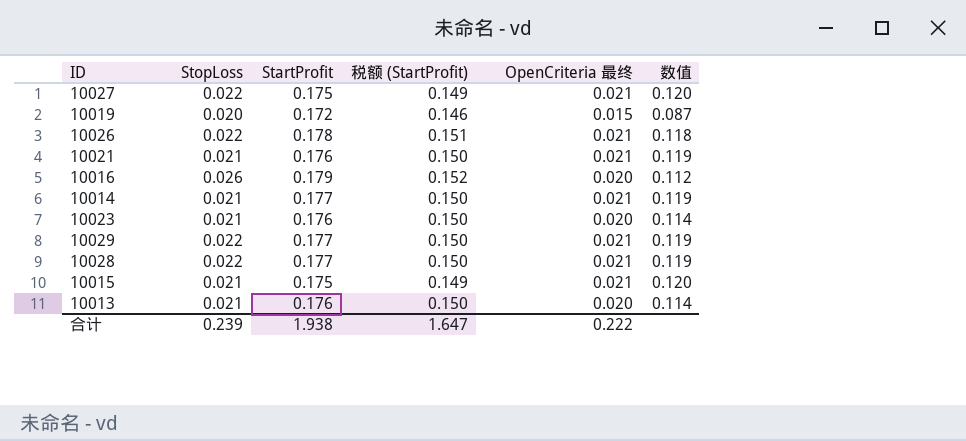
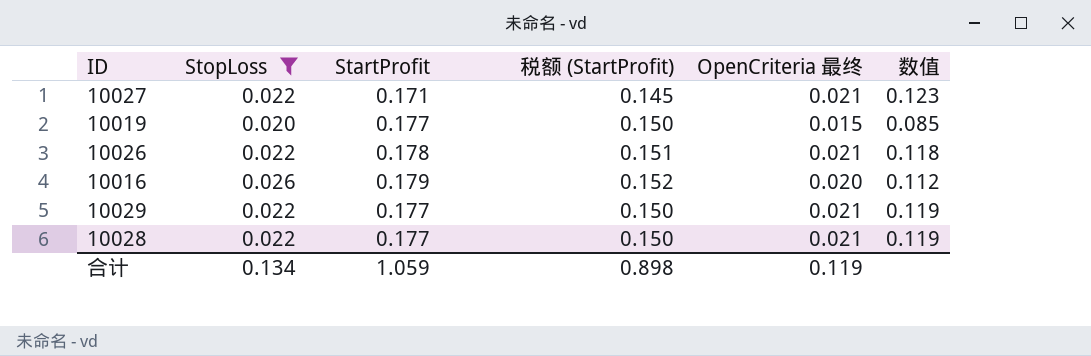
filter: none -> StopLoss != 0.021
10027 | StartProfit: 0.175 -> 0.171
10027 | 税额 (StartProfit): 0.149 -> 0.145
10027 | 数值: 0.120 -> 0.123
10019 | StartProfit: 0.172 -> 0.177
10019 | 税额 (StartProfit): 0.146 -> 0.150
10019 | 数值: 0.087 -> 0.085
合计 | StopLoss: 0.239 -> 0.134
合计 | StartProfit: 1.938 -> 1.059
合计 | 税额 (StartProfit): 1.647 -> 0.898
合计 | OpenCriteria 最终: 0.222 -> 0.119

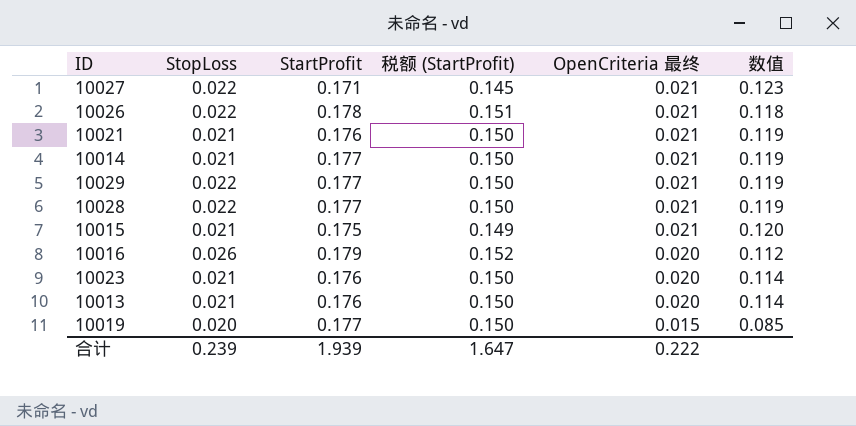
filter: StopLoss != 0.021 -> none
row order: none -> OpenCriteria 最终 descending
合计 | StopLoss: 0.134 -> 0.239
合计 | StartProfit: 1.059 -> 1.939
合计 | 税额 (StartProfit): 0.898 -> 1.647
合计 | OpenCriteria 最终: 0.119 -> 0.222

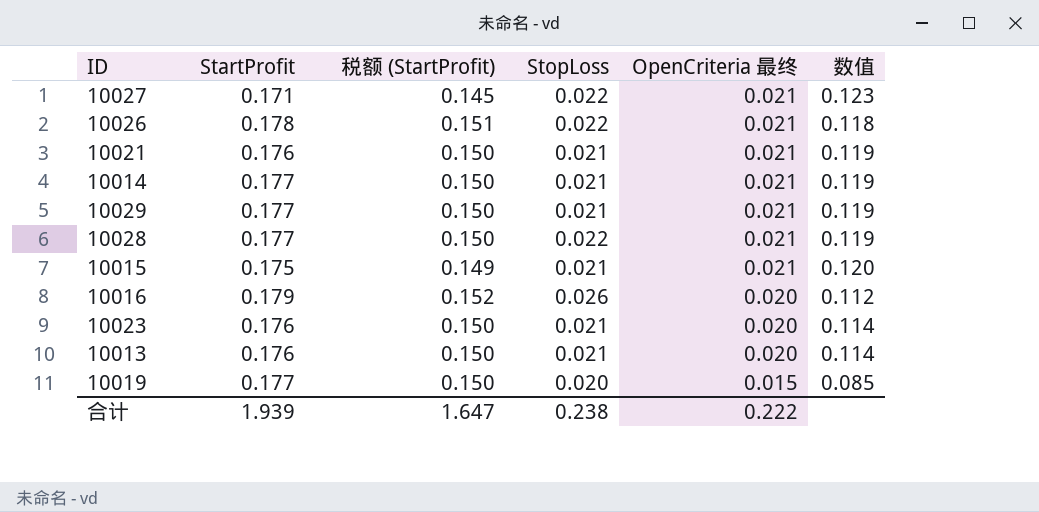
column StopLoss | position: 2 -> 4
10029 | StopLoss: 0.022 -> 0.021
合计 | StopLoss: 0.239 -> 0.238

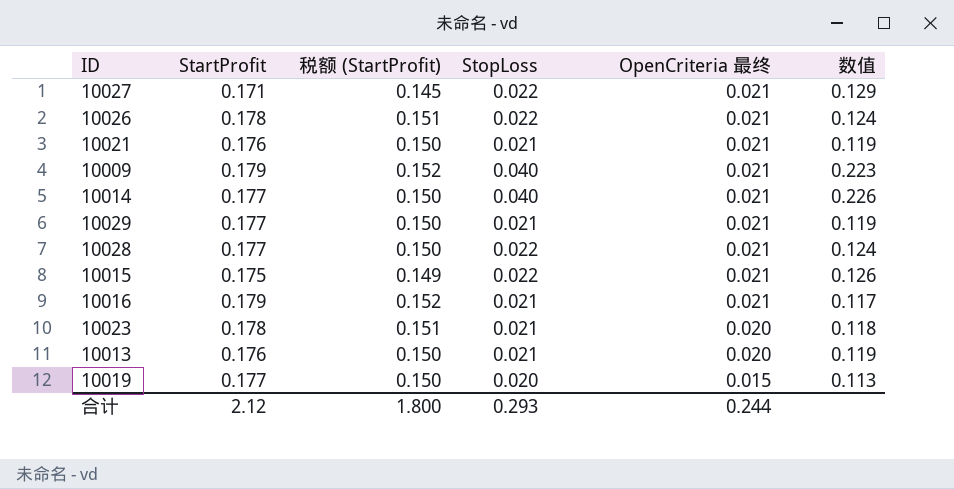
column 数值 | formula: [OpenCriteria 最终] / [StartProfit] -> [StopLoss] / [StartProfit]
row 10009: none -> 0.179 | 0.152 | 0.040 | 0.021 | 0.223
10014 | StopLoss: 0.021 -> 0.040
10015 | StopLoss: 0.021 -> 0.022
10016 | StopLoss: 0.026 -> 0.021
10016 | OpenCriteria 最终: 0.020 -> 0.021
10023 | StartProfit: 0.176 -> 0.178
10023 | 税额 (StartProfit): 0.150 -> 0.151
合计 | StartProfit: 1.939 -> 2.12
合计 | 税额 (StartProfit): 1.647 -> 1.800
合计 | StopLoss: 0.238 -> 0.293
合计 | OpenCriteria 最终: 0.222 -> 0.244

